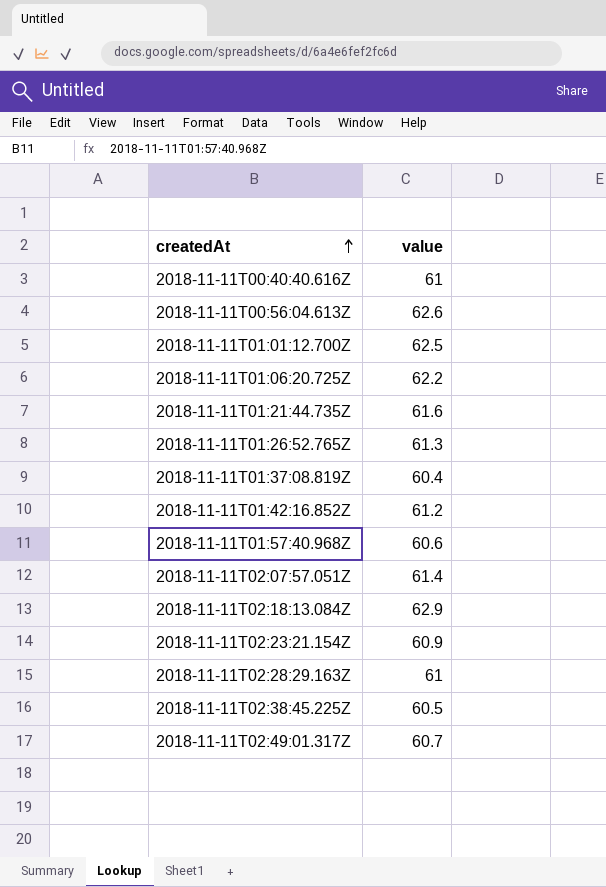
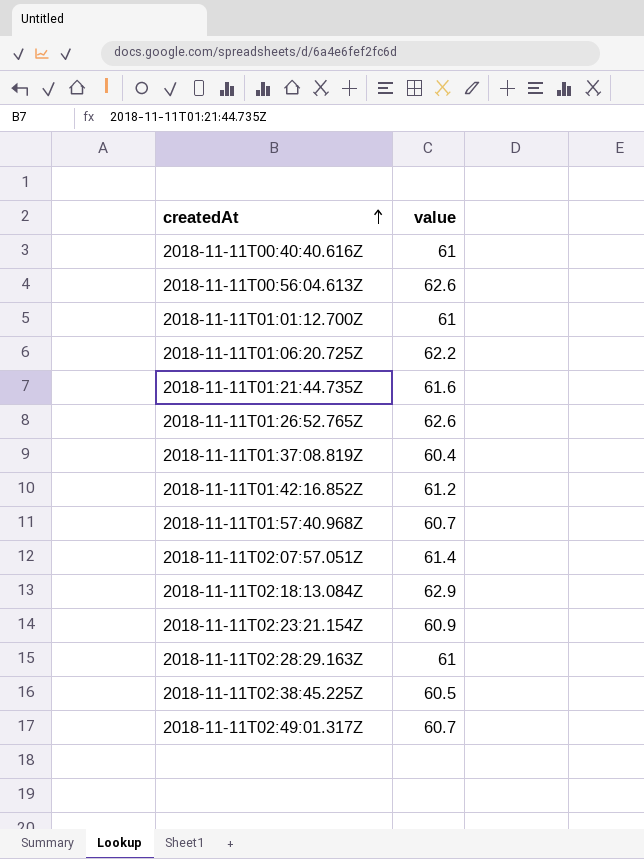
2018-11-11T01:01:12.700Z | value: 62.5 -> 61
2018-11-11T01:26:52.765Z | value: 61.3 -> 62.6
2018-11-11T01:57:40.968Z | value: 60.6 -> 60.7

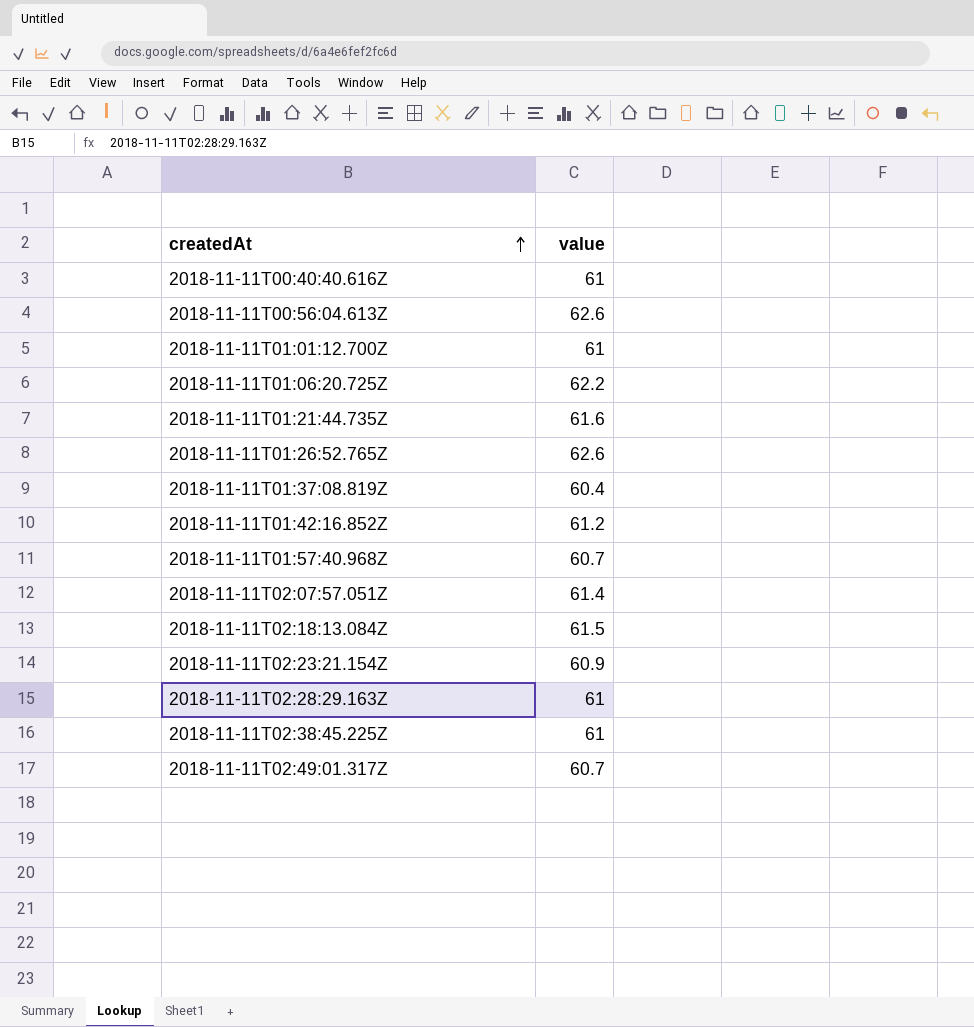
2018-11-11T02:18:13.084Z | value: 62.9 -> 61.5
2018-11-11T02:38:45.225Z | value: 60.5 -> 61

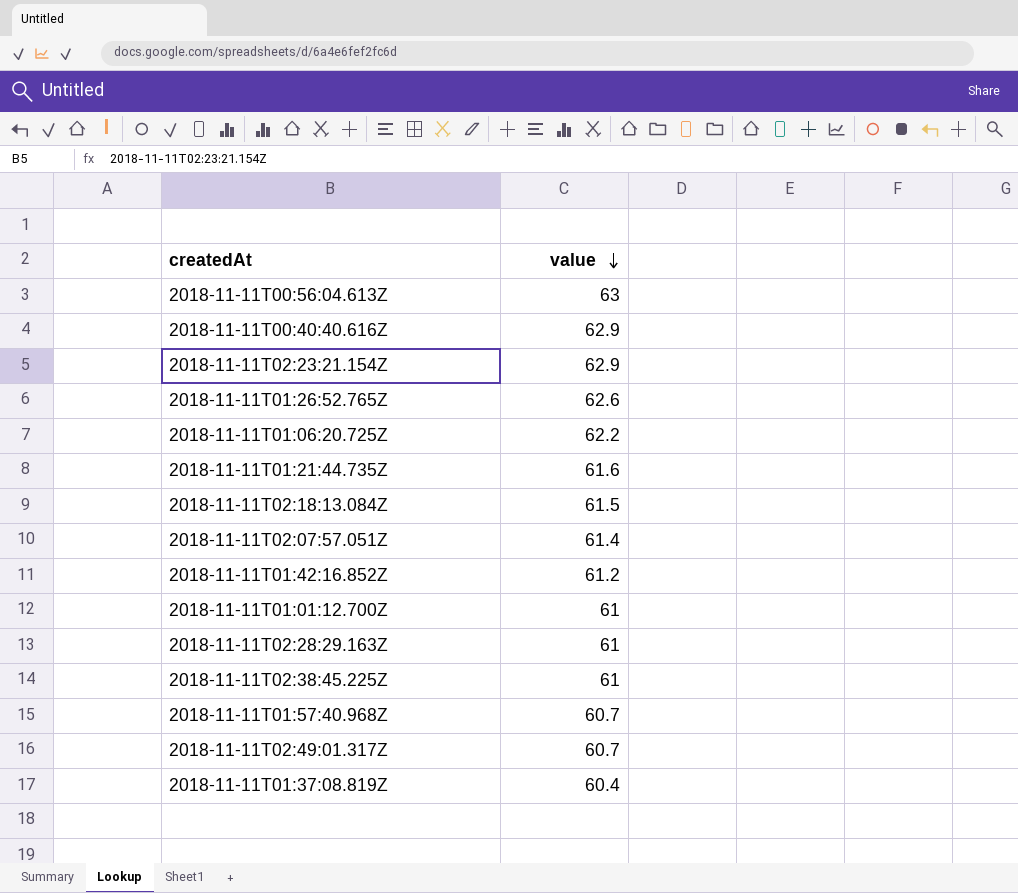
row order: createdAt ascending -> value descending
2018-11-11T00:56:04.613Z | value: 62.6 -> 63
2018-11-11T00:40:40.616Z | value: 61 -> 62.9
2018-11-11T02:23:21.154Z | value: 60.9 -> 62.9

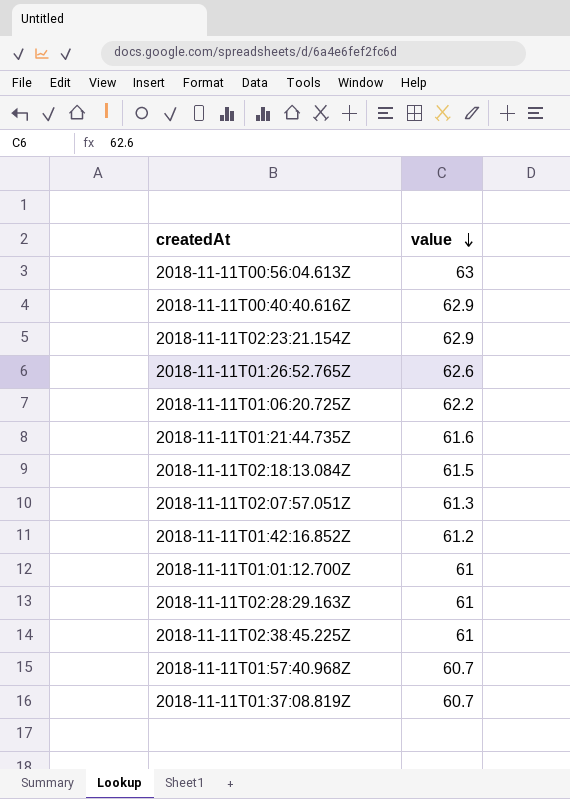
row 2018-11-11T02:49:01.317Z: 60.7 -> none
2018-11-11T02:07:57.051Z | value: 61.4 -> 61.3
2018-11-11T01:37:08.819Z | value: 60.4 -> 60.7

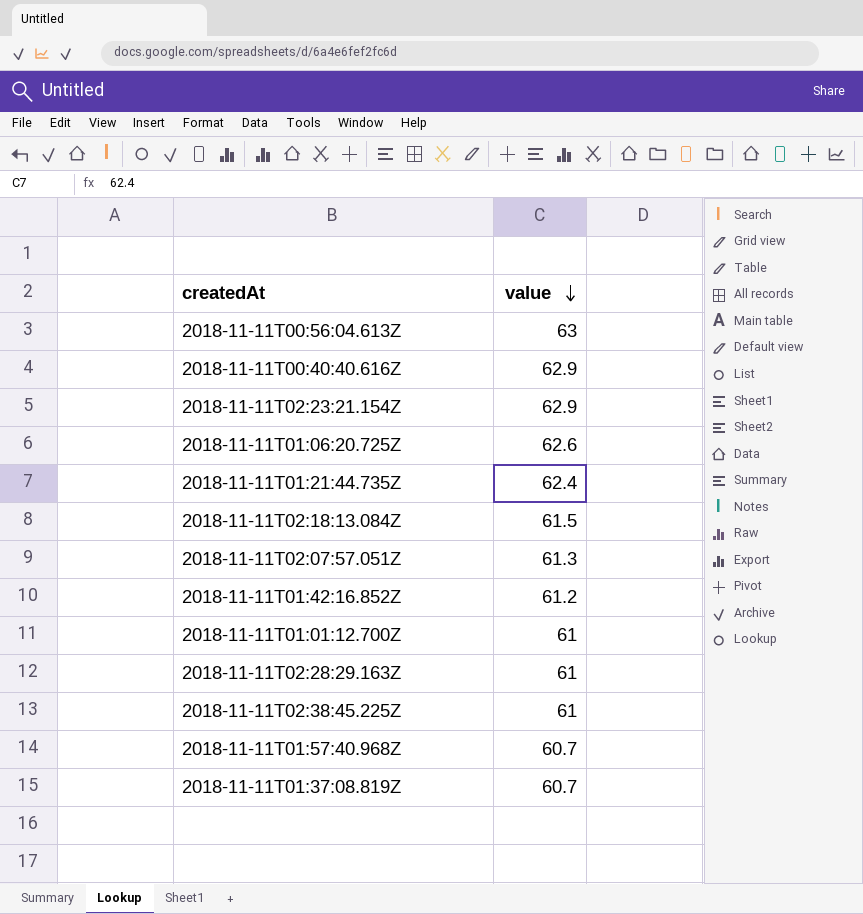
row 2018-11-11T01:26:52.765Z: 62.6 -> none
2018-11-11T01:06:20.725Z | value: 62.2 -> 62.6
2018-11-11T01:21:44.735Z | value: 61.6 -> 62.4

